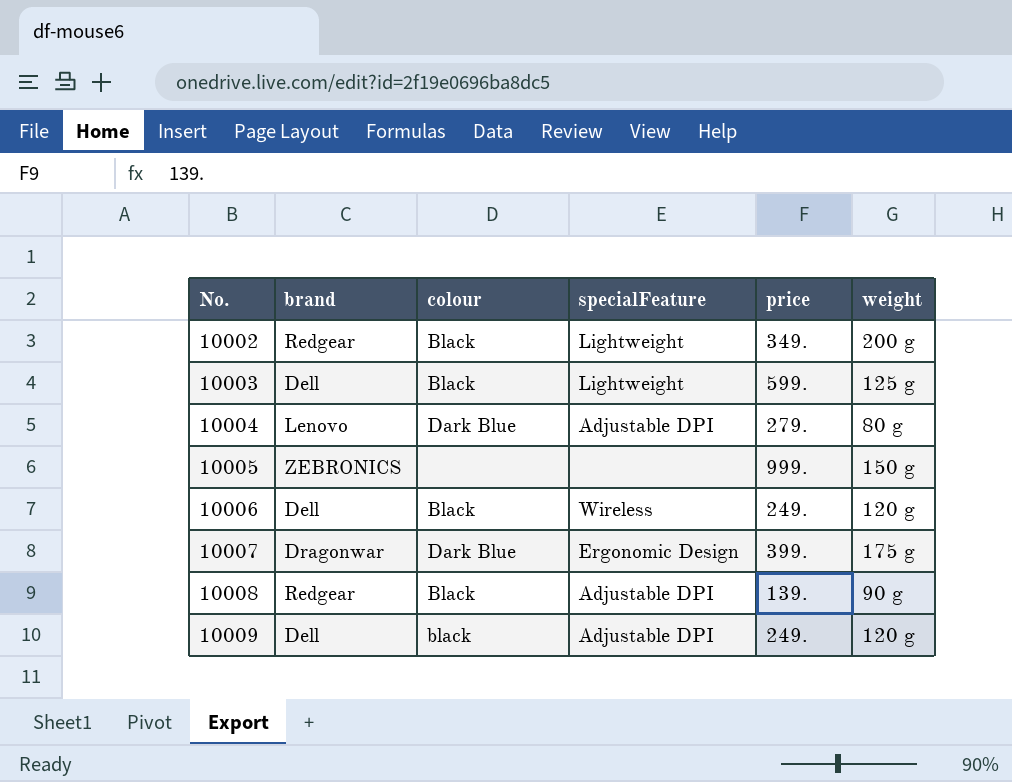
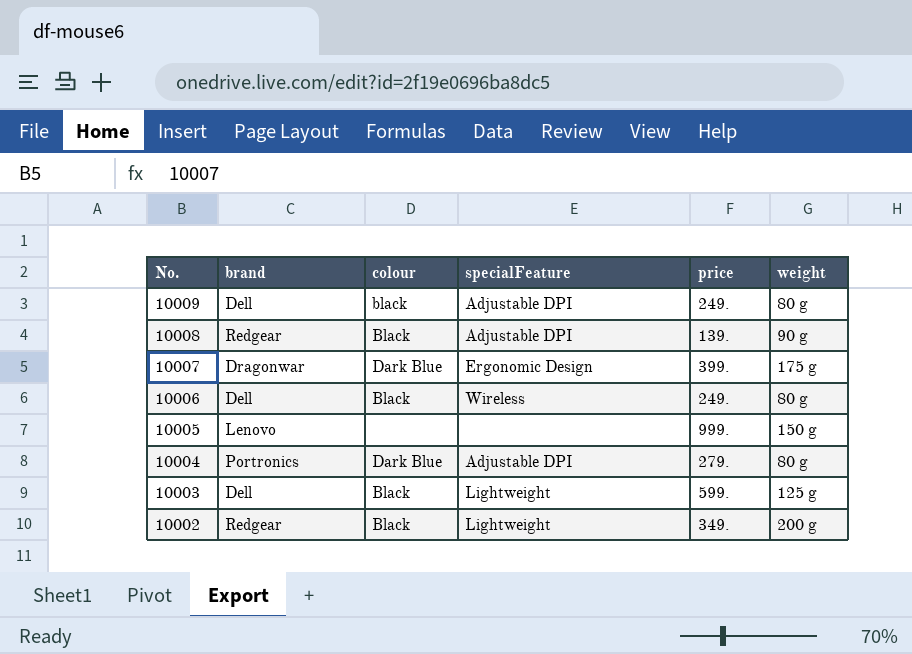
row order: No. ascending -> No. descending
10009 | weight: 120 g -> 80 g
10006 | weight: 120 g -> 80 g
10005 | brand: ZEBRONICS -> Lenovo
10004 | brand: Lenovo -> Portronics

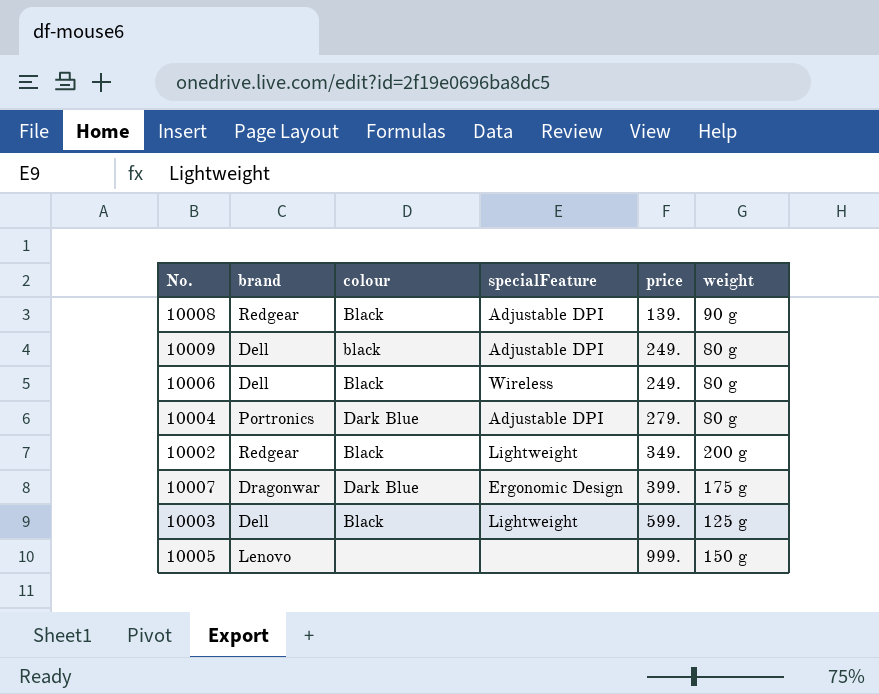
row order: No. descending -> price ascending

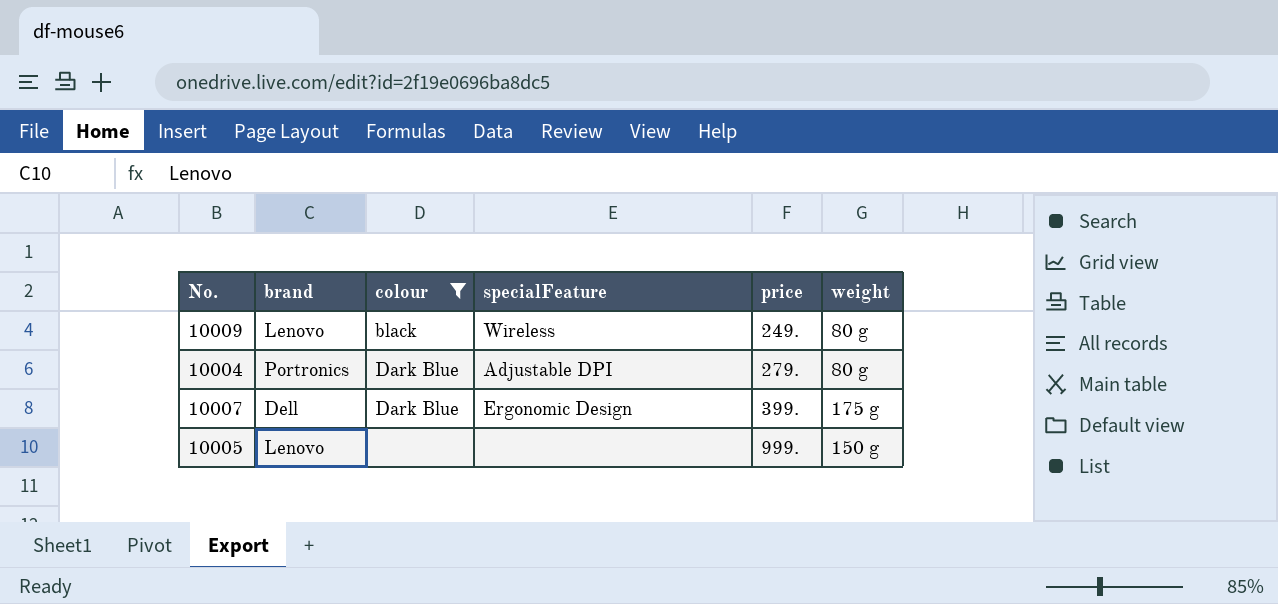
filter: none -> colour != Black
10009 | brand: Dell -> Lenovo
10009 | specialFeature: Adjustable DPI -> Wireless
10007 | brand: Dragonwar -> Dell

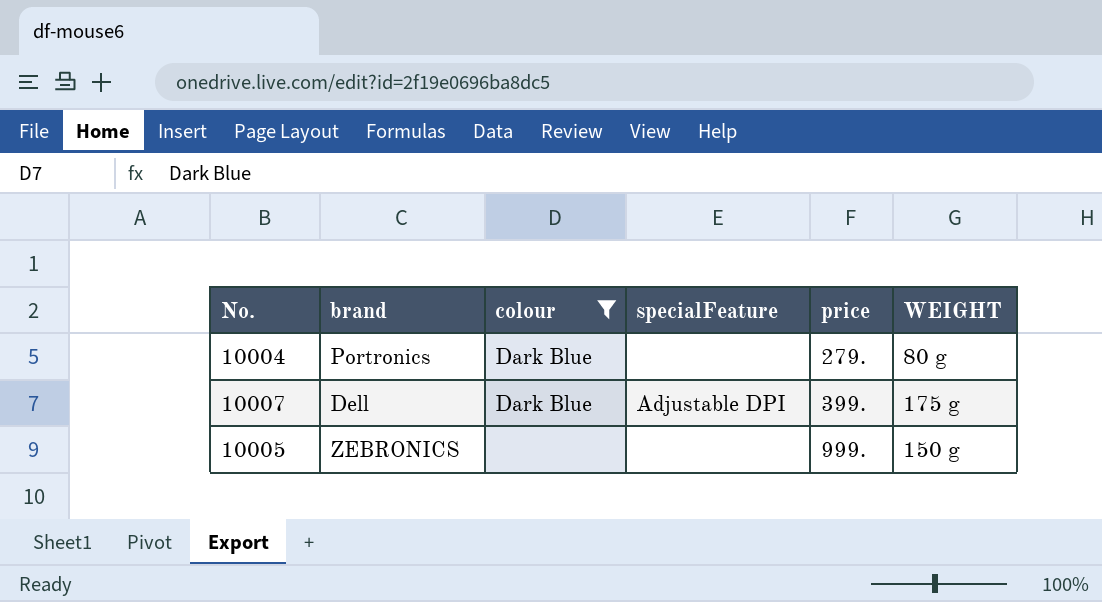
column name: weight -> WEIGHT
row 10009: Lenovo | black | Wireless | 249. | 80 g -> none
10004 | specialFeature: Adjustable DPI -> none
10007 | specialFeature: Ergonomic Design -> Adjustable DPI
10005 | brand: Lenovo -> ZEBRONICS

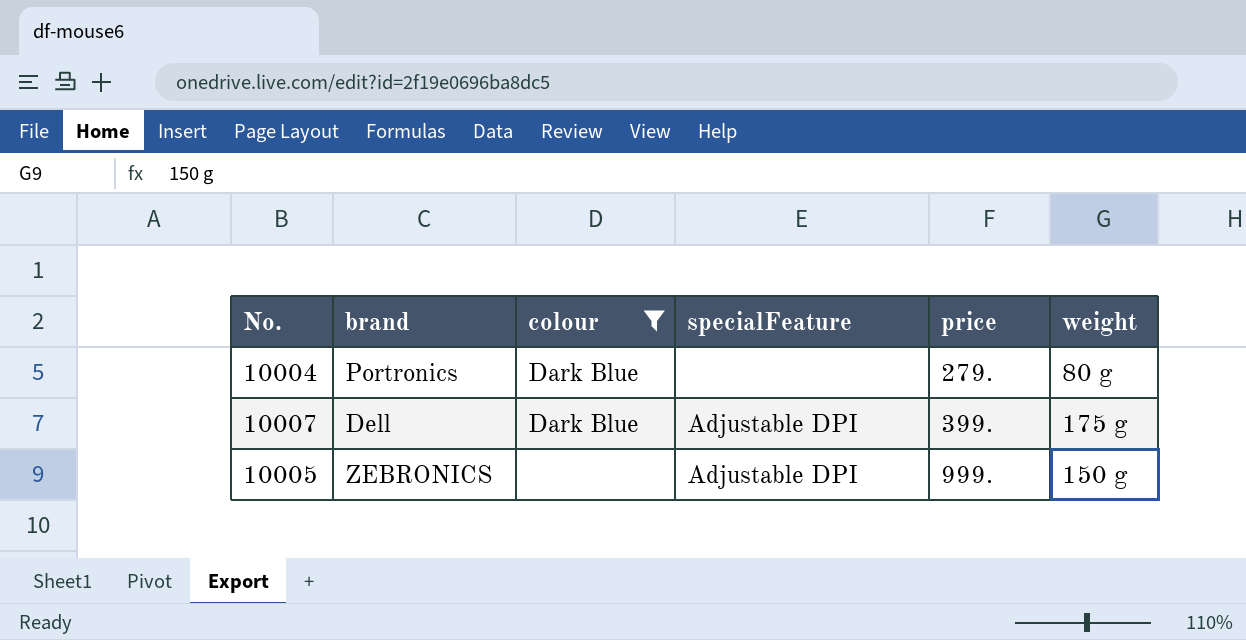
column name: WEIGHT -> weight
10005 | specialFeature: none -> Adjustable DPI

